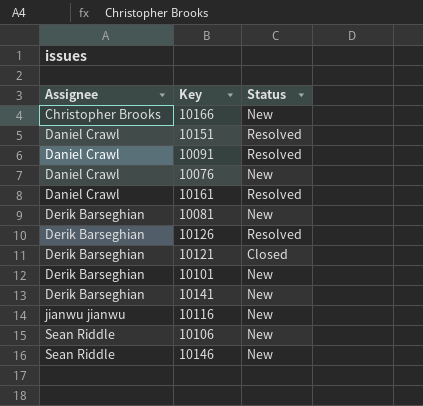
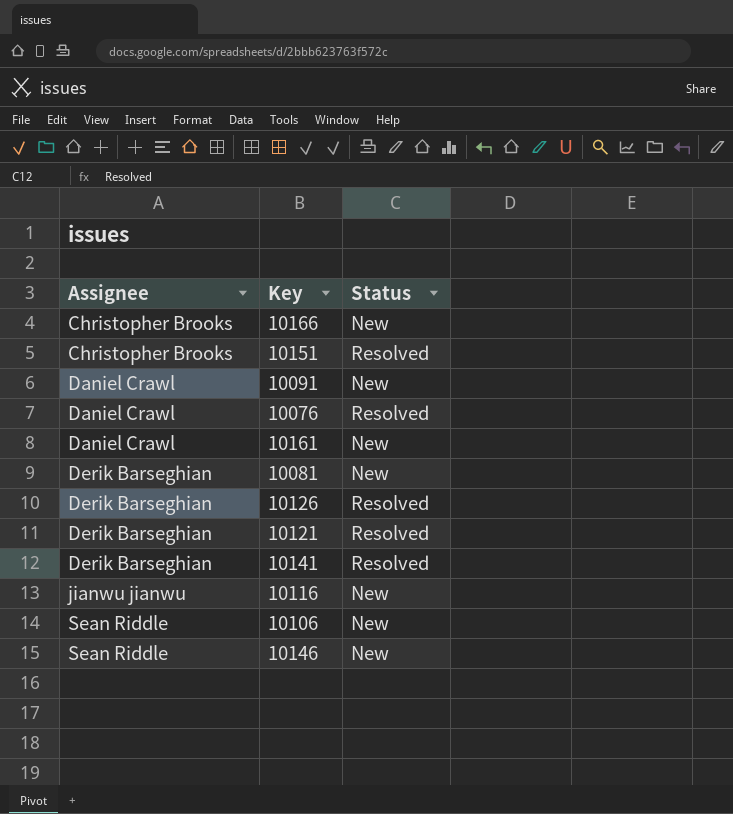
row 10101: Derik Barseghian | New -> none
10151 | Assignee: Daniel Crawl -> Christopher Brooks
10091 | Status: Resolved -> New
10076 | Status: New -> Resolved
10161 | Status: Resolved -> New
10121 | Status: Closed -> Resolved
10141 | Status: New -> Resolved

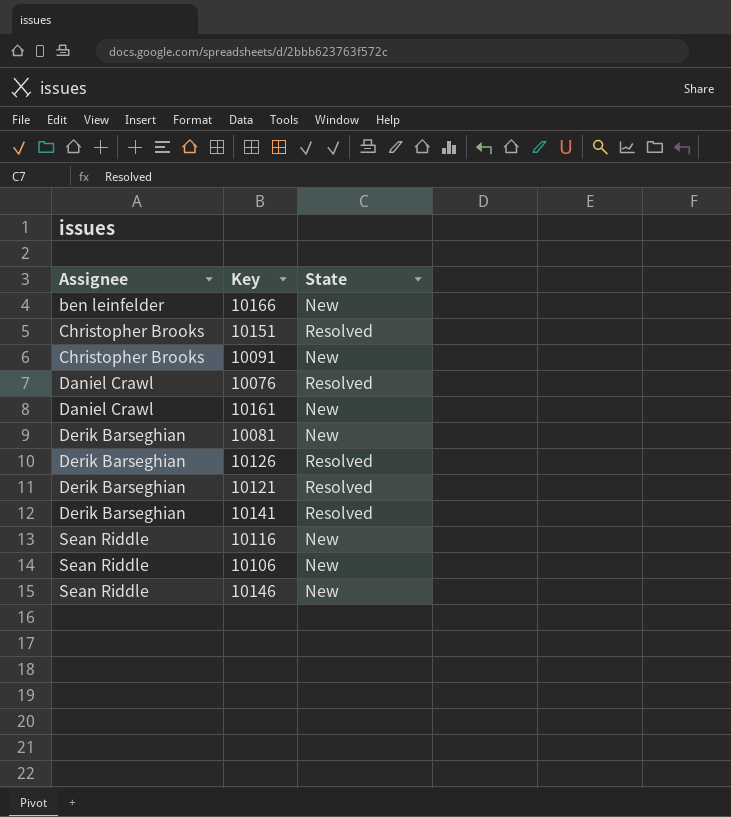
column name: Status -> State
10166 | Assignee: Christopher Brooks -> ben leinfelder
10091 | Assignee: Daniel Crawl -> Christopher Brooks
10116 | Assignee: jianwu jianwu -> Sean Riddle

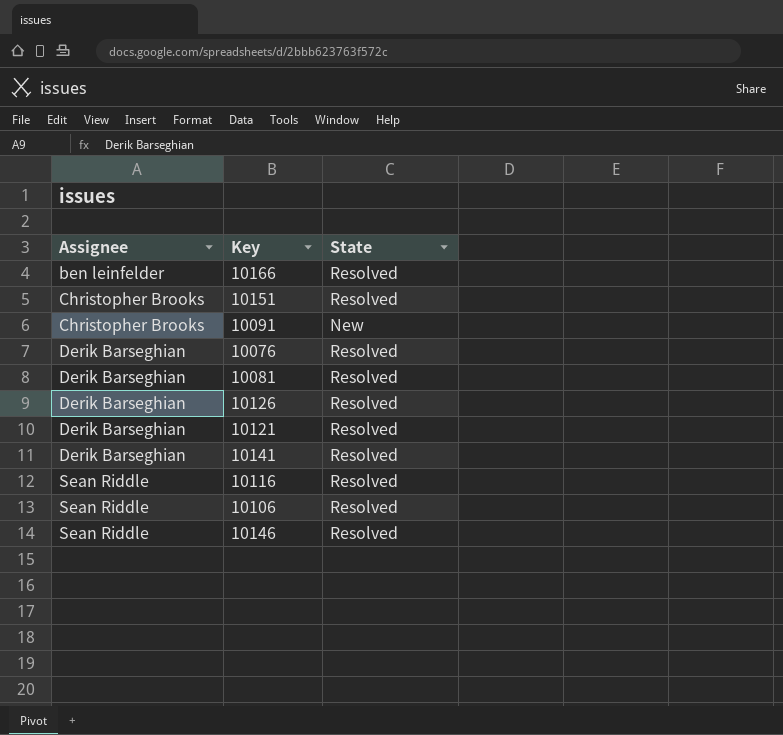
row 10161: Daniel Crawl | New -> none
10166 | State: New -> Resolved
10076 | Assignee: Daniel Crawl -> Derik Barseghian
10081 | State: New -> Resolved
10116 | State: New -> Resolved
10106 | State: New -> Resolved
10146 | State: New -> Resolved

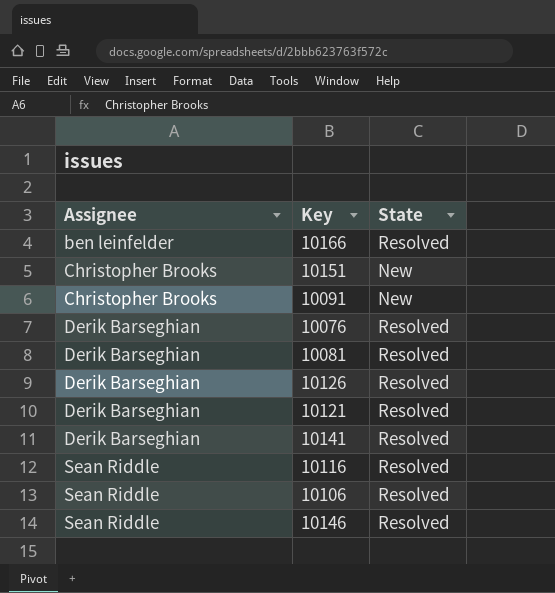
10151 | State: Resolved -> New

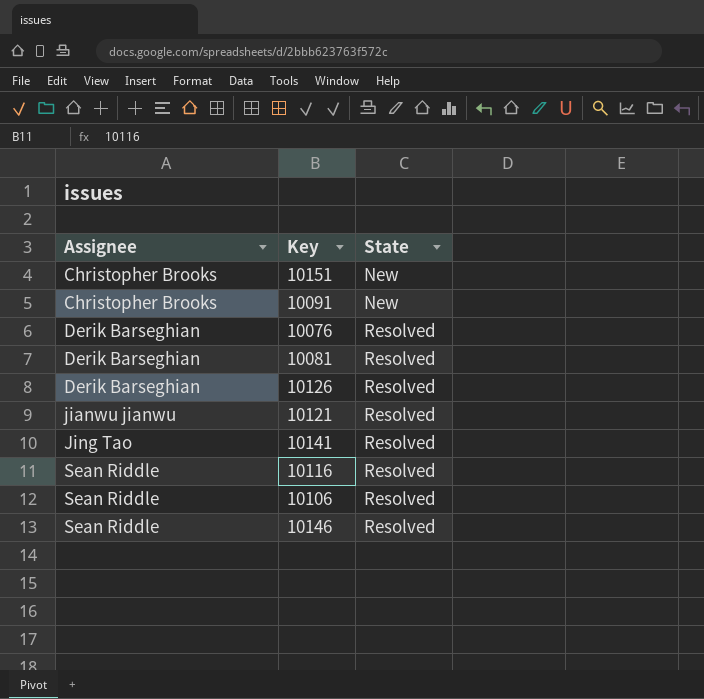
row 10166: ben leinfelder | Resolved -> none
10121 | Assignee: Derik Barseghian -> jianwu jianwu
10141 | Assignee: Derik Barseghian -> Jing Tao

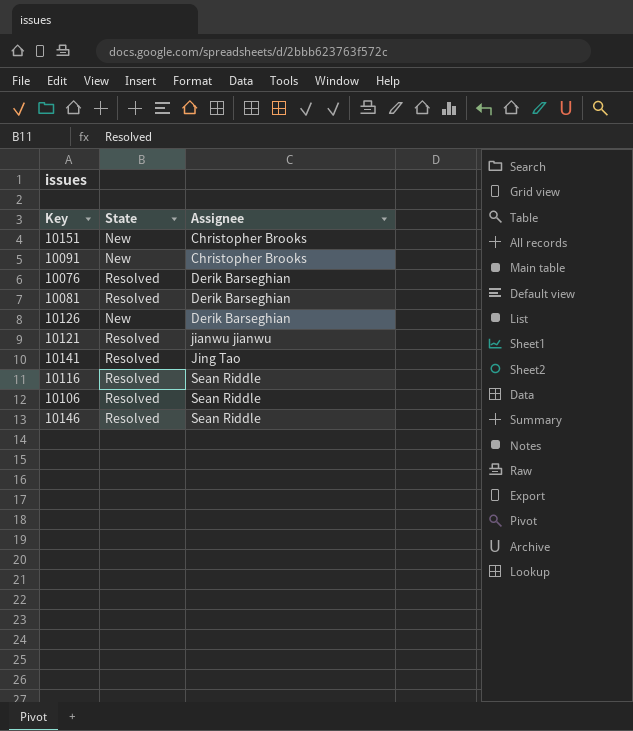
column Assignee | position: 1 -> 3
10126 | State: Resolved -> New

